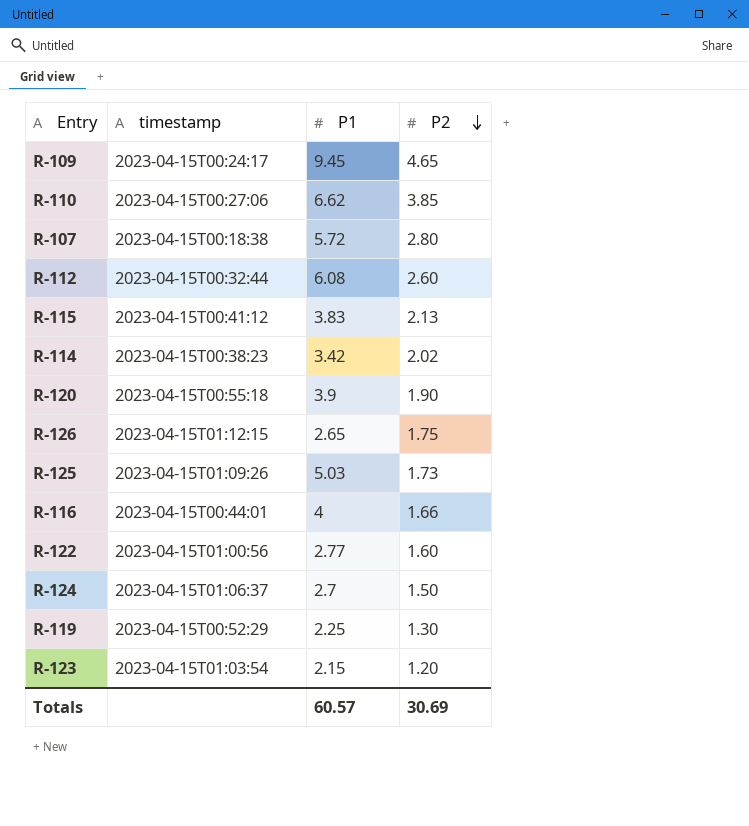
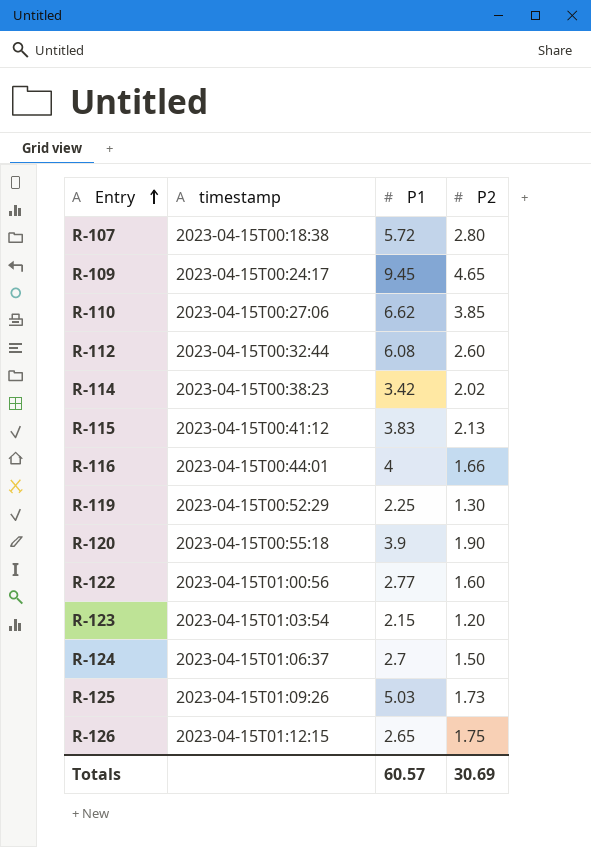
row order: P2 descending -> Entry ascending

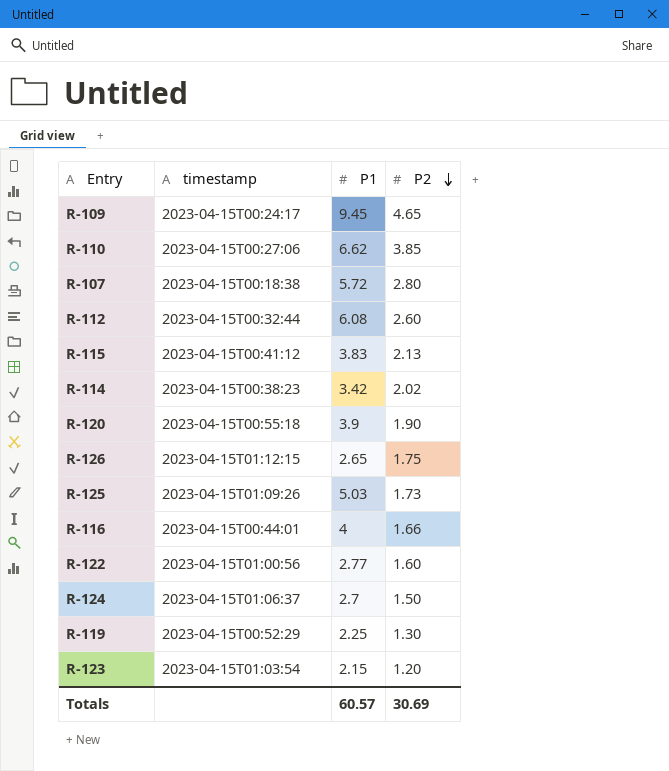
row order: Entry ascending -> P2 descending

